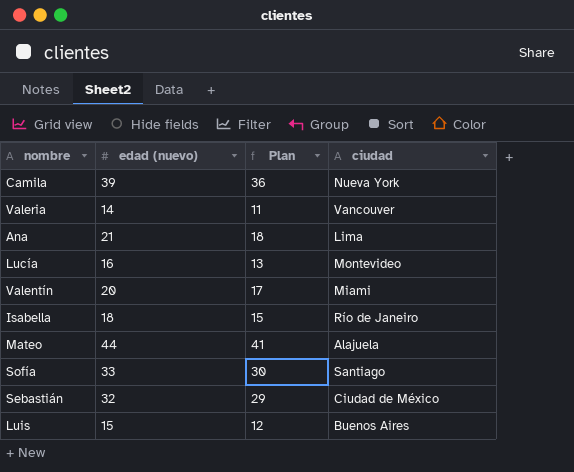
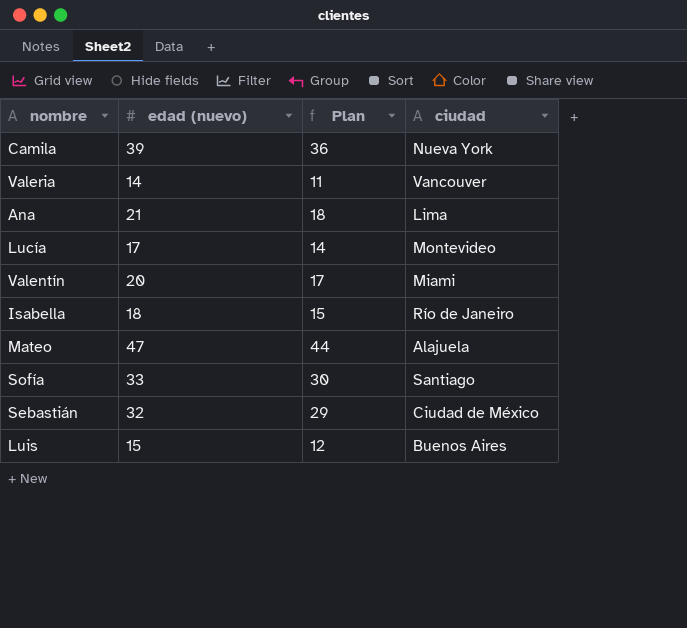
Lucía | edad (nuevo): 16 -> 17
Lucía | Plan: 13 -> 14
Mateo | edad (nuevo): 44 -> 47
Mateo | Plan: 41 -> 44

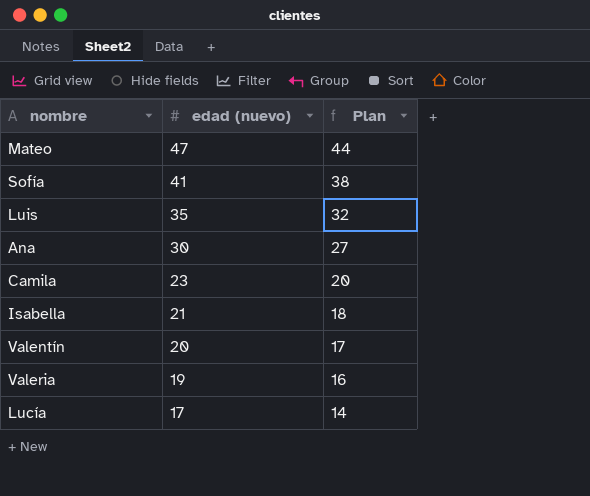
row order: none -> edad (nuevo) descending
column ciudad | position: 4 -> none
row Sebastián: 32 | 29 | Ciudad de México -> none
Sofía | edad (nuevo): 33 -> 41
Sofía | Plan: 30 -> 38
Luis | edad (nuevo): 15 -> 35
Luis | Plan: 12 -> 32
Ana | edad (nuevo): 21 -> 30
Ana | Plan: 18 -> 27
Camila | edad (nuevo): 39 -> 23
Camila | Plan: 36 -> 20
Isabella | edad (nuevo): 18 -> 21
Isabella | Plan: 15 -> 18
Valeria | edad (nuevo): 14 -> 19
Valeria | Plan: 11 -> 16

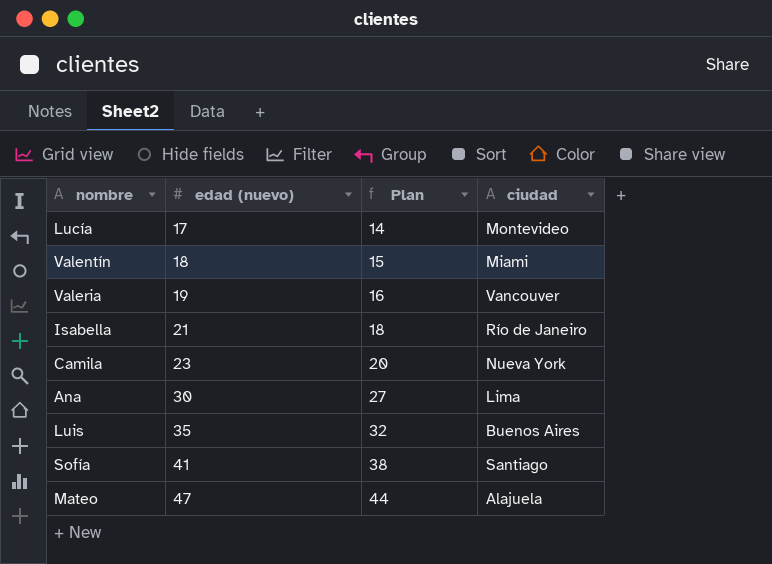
row order: edad (nuevo) descending -> edad (nuevo) ascending
column ciudad | position: none -> 4
Valentín | edad (nuevo): 20 -> 18
Valentín | Plan: 17 -> 15

